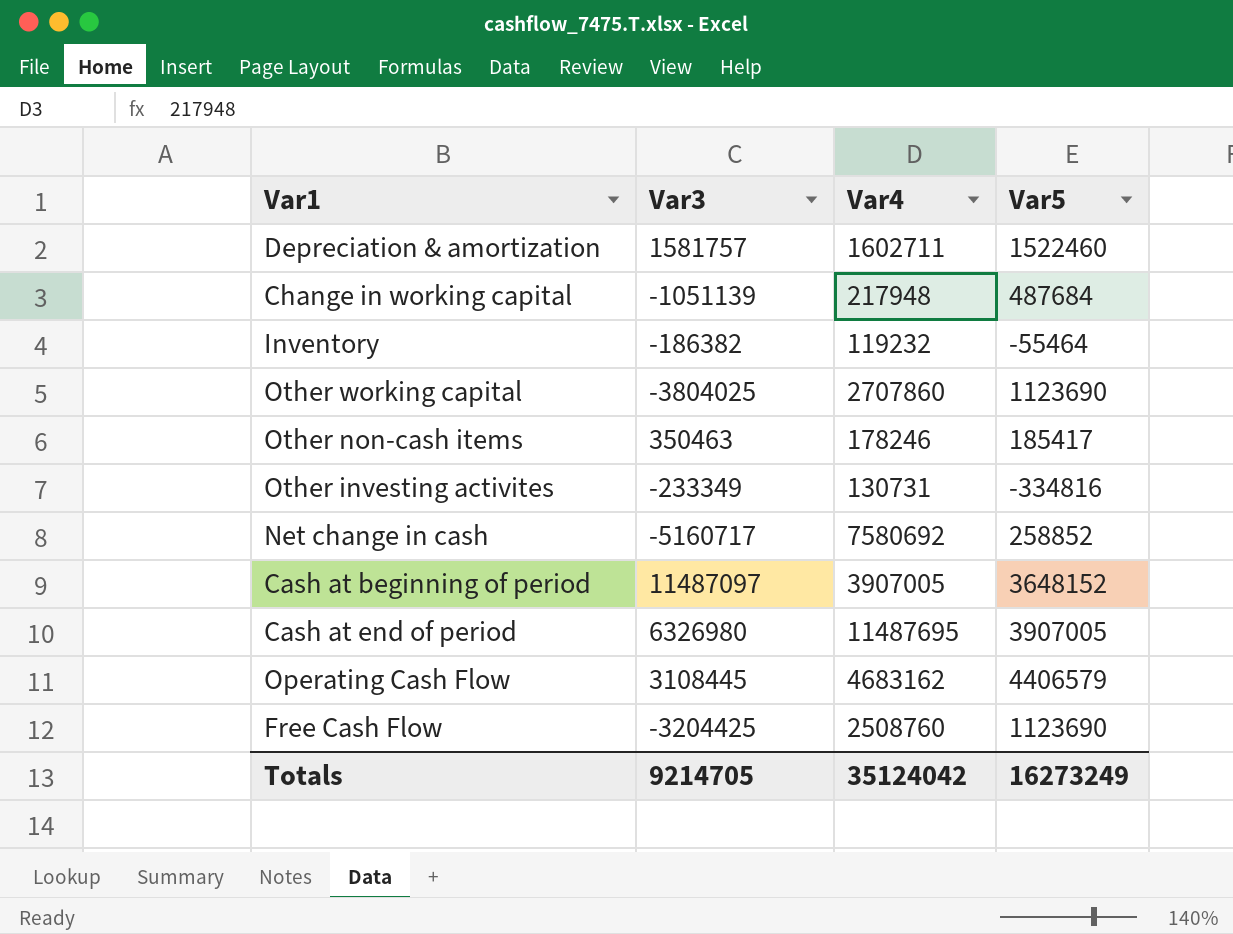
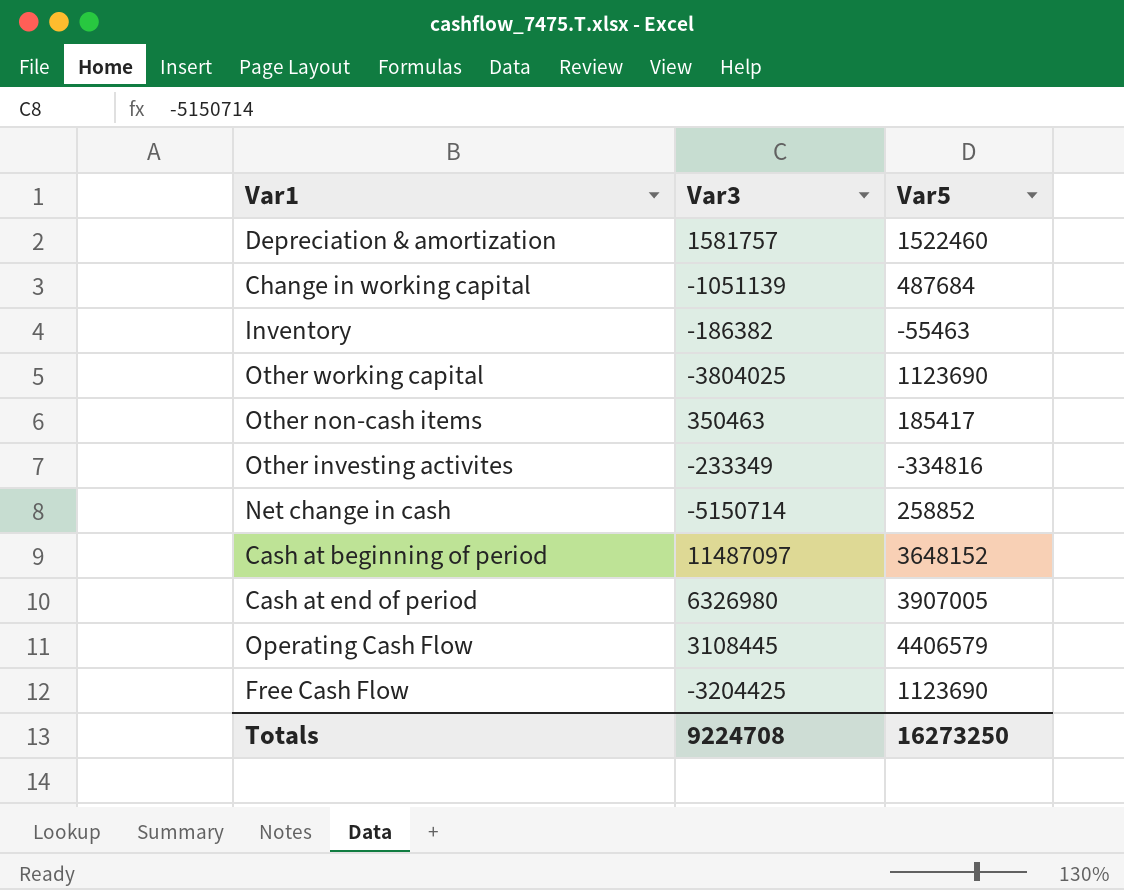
column Var4 | position: 3 -> none
Inventory | Var5: -55464 -> -55463
Net change in cash | Var3: -5160717 -> -5150714
Totals | Var3: 9214705 -> 9224708
Totals | Var5: 16273249 -> 16273250

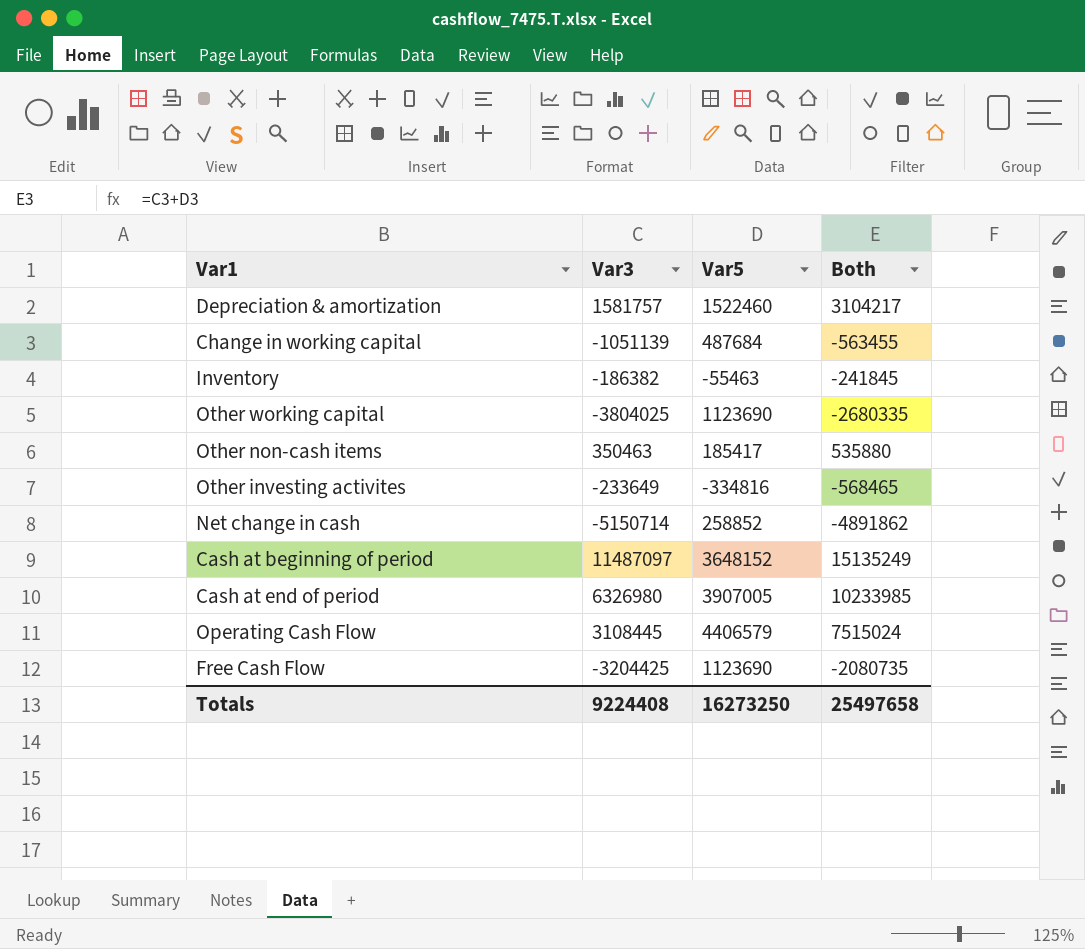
column Both | formula: none -> [Var3] + [Var5]
Other investing activites | Var3: -233349 -> -233649
Totals | Var3: 9224708 -> 9224408

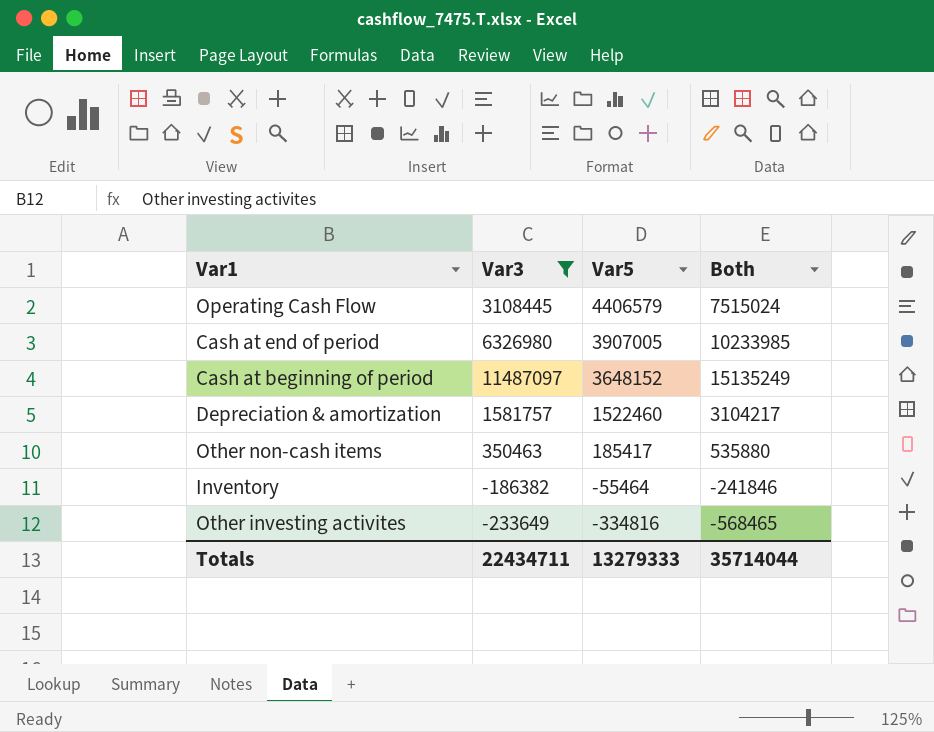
filter: none -> Var3 >= -233649
row order: none -> Var5 descending
Inventory | Var5: -55463 -> -55464
Inventory | Both: -241845 -> -241846
Totals | Var3: 9224408 -> 22434711
Totals | Var5: 16273250 -> 13279333
Totals | Both: 25497658 -> 35714044

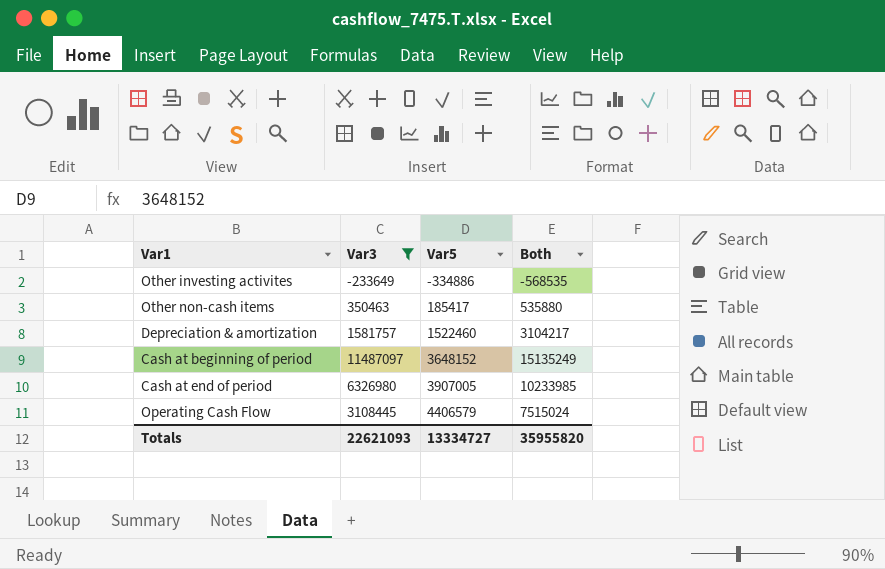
row order: Var5 descending -> Var5 ascending
row Inventory: -186382 | -55464 | -241846 -> none
Other investing activites | Var5: -334816 -> -334886
Other investing activites | Both: -568465 -> -568535
Totals | Var3: 22434711 -> 22621093
Totals | Var5: 13279333 -> 13334727
Totals | Both: 35714044 -> 35955820

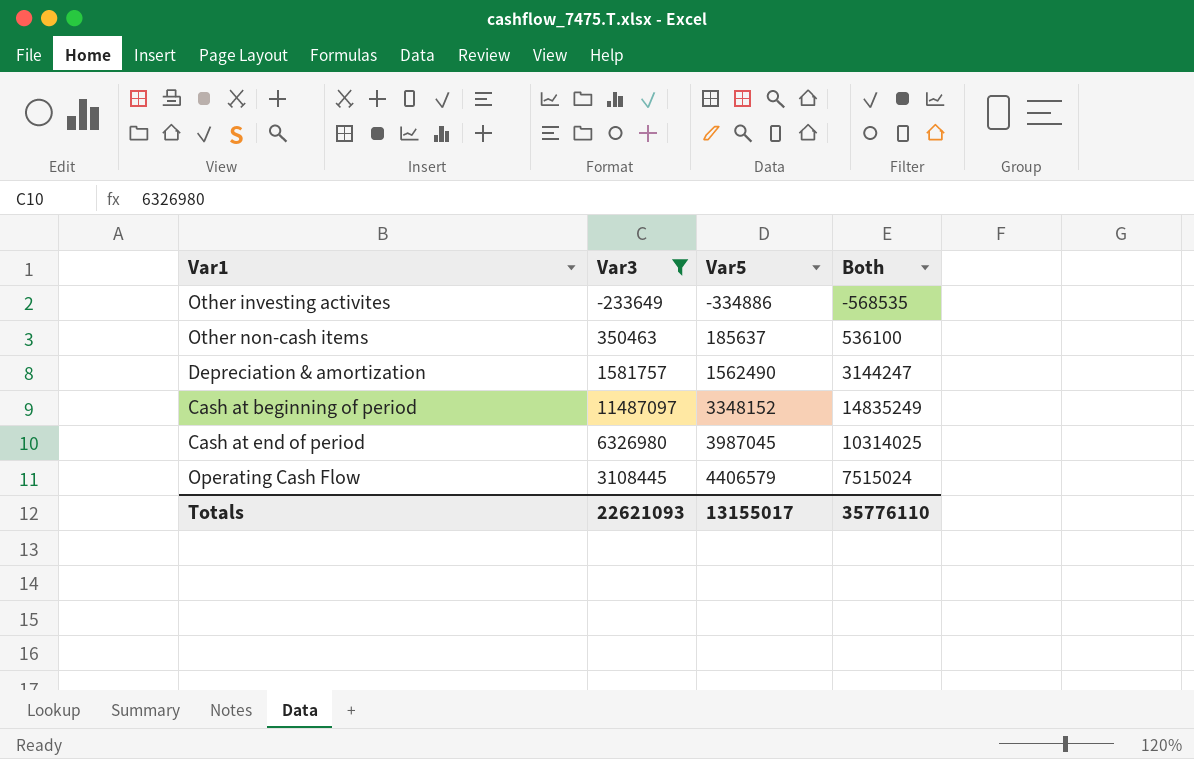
Other non-cash items | Var5: 185417 -> 185637
Other non-cash items | Both: 535880 -> 536100
Depreciation & amortization | Var5: 1522460 -> 1562490
Depreciation & amortization | Both: 3104217 -> 3144247
Cash at beginning of period | Var5: 3648152 -> 3348152
Cash at beginning of period | Both: 15135249 -> 14835249
Cash at end of period | Var5: 3907005 -> 3987045
Cash at end of period | Both: 10233985 -> 10314025
Totals | Var5: 13334727 -> 13155017
Totals | Both: 35955820 -> 35776110

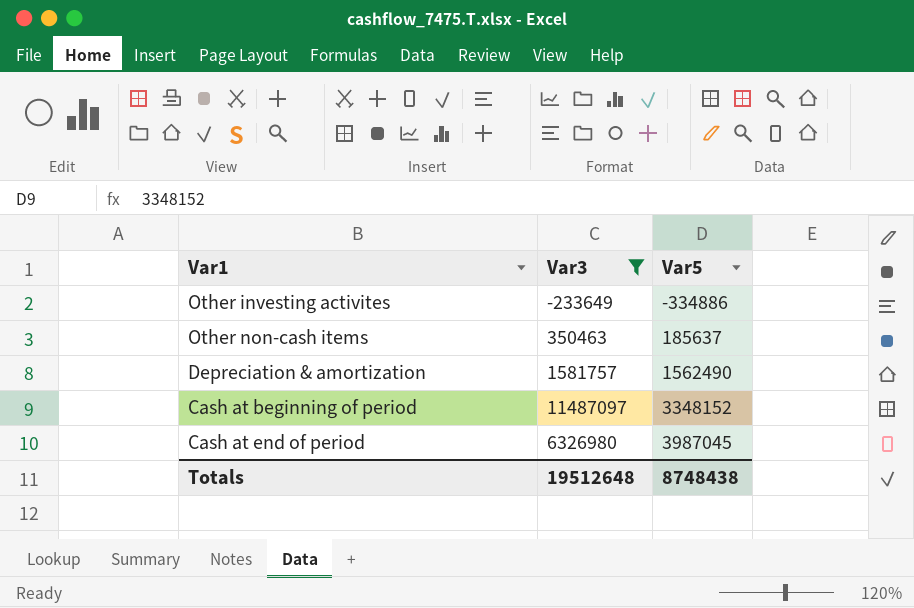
column Both | formula: [Var3] + [Var5] -> none
row Operating Cash Flow: 3108445 | 4406579 | 7515024 -> none
Totals | Var3: 22621093 -> 19512648
Totals | Var5: 13155017 -> 8748438

